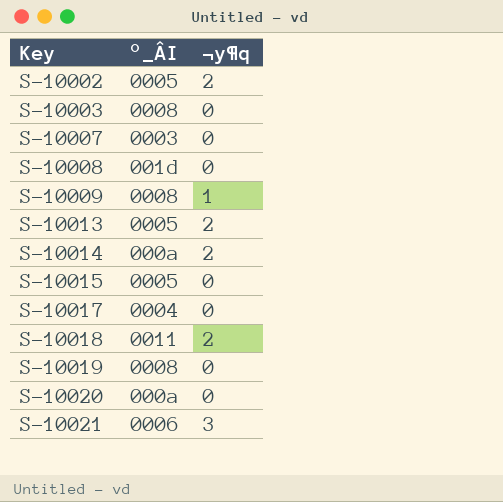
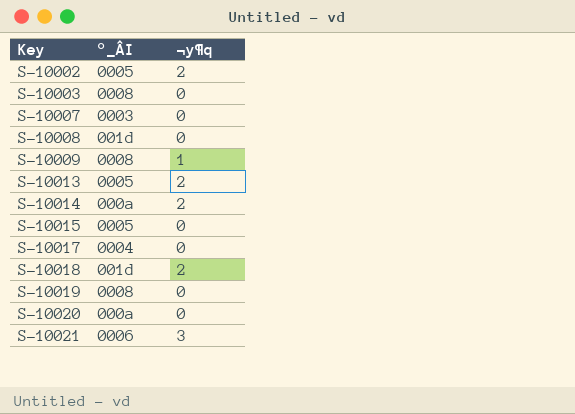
S-10018 | °_ÂI: 0011 -> 001d

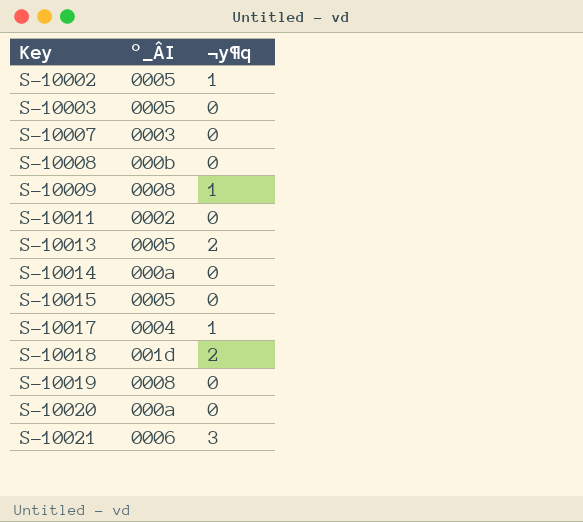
S-10002 | ¬y¶q: 2 -> 1
S-10003 | °_ÂI: 0008 -> 0005
S-10008 | °_ÂI: 001d -> 000b
row S-10011: none -> 0002 | 0
S-10014 | ¬y¶q: 2 -> 0
S-10017 | ¬y¶q: 0 -> 1

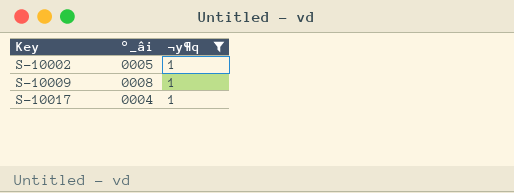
filter: none -> ¬y¶q = 1
column name: °_ÂI -> °_âi

